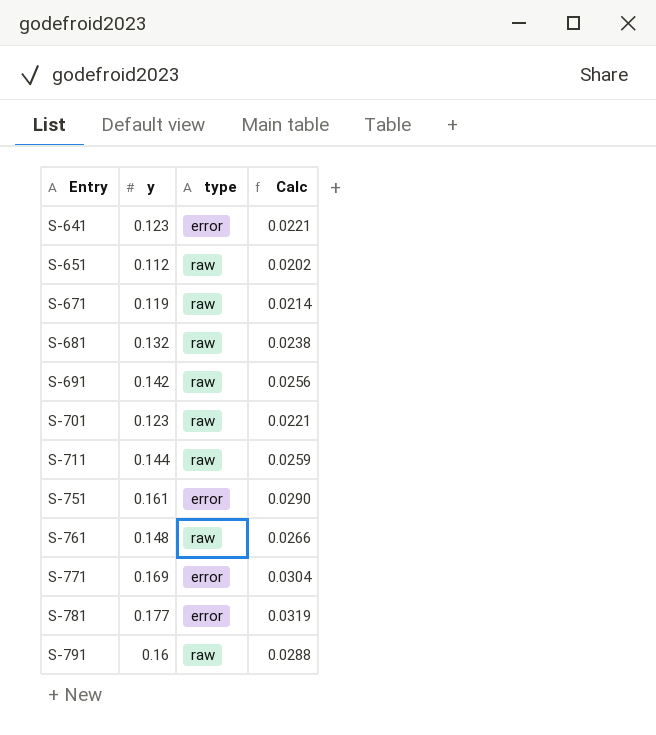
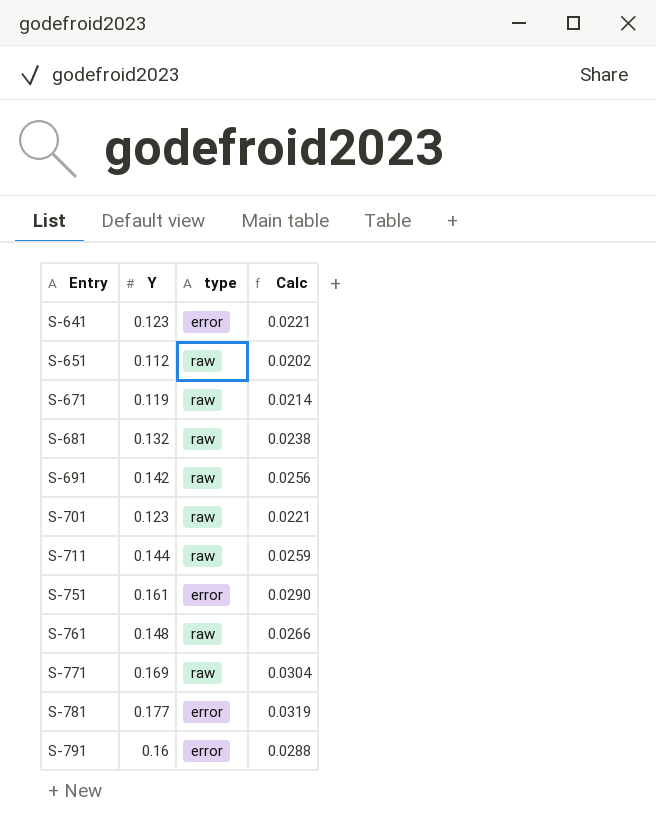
column name: y -> Y
S-771 | type: error -> raw
S-791 | type: raw -> error

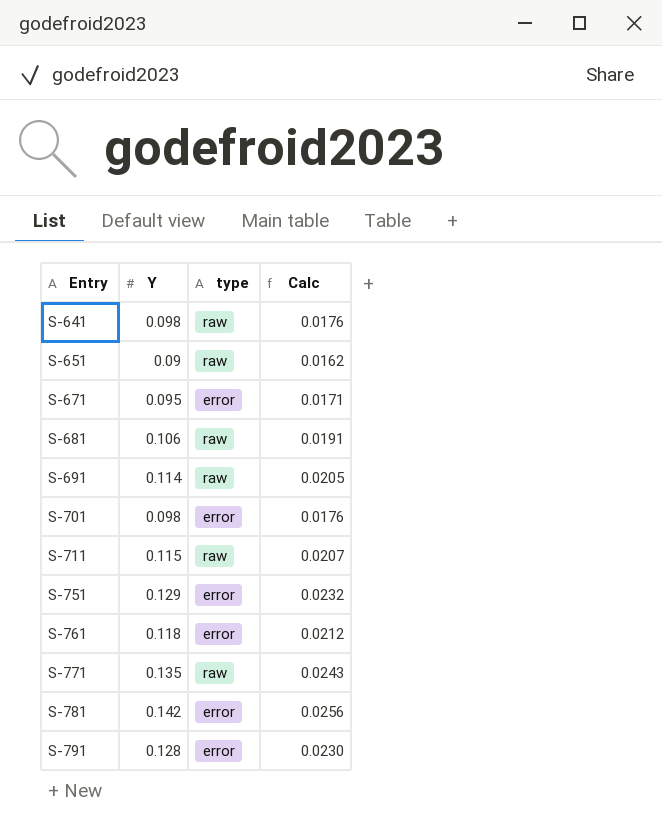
S-641 | Y: 0.123 -> 0.098
S-641 | type: error -> raw
S-641 | Calc: 0.0221 -> 0.0176
S-651 | Y: 0.112 -> 0.09
S-651 | Calc: 0.0202 -> 0.0162
S-671 | Y: 0.119 -> 0.095
S-671 | type: raw -> error
S-671 | Calc: 0.0214 -> 0.0171
S-681 | Y: 0.132 -> 0.106
S-681 | Calc: 0.0238 -> 0.0191
S-691 | Y: 0.142 -> 0.114
S-691 | Calc: 0.0256 -> 0.0205
S-701 | Y: 0.123 -> 0.098
S-701 | type: raw -> error
S-701 | Calc: 0.0221 -> 0.0176
S-711 | Y: 0.144 -> 0.115
S-711 | Calc: 0.0259 -> 0.0207
S-751 | Y: 0.161 -> 0.129
S-751 | Calc: 0.0290 -> 0.0232
S-761 | Y: 0.148 -> 0.118
S-761 | type: raw -> error
S-761 | Calc: 0.0266 -> 0.0212
S-771 | Y: 0.169 -> 0.135
S-771 | Calc: 0.0304 -> 0.0243
S-781 | Y: 0.177 -> 0.142
S-781 | Calc: 0.0319 -> 0.0256
S-791 | Y: 0.16 -> 0.128
S-791 | Calc: 0.0288 -> 0.0230

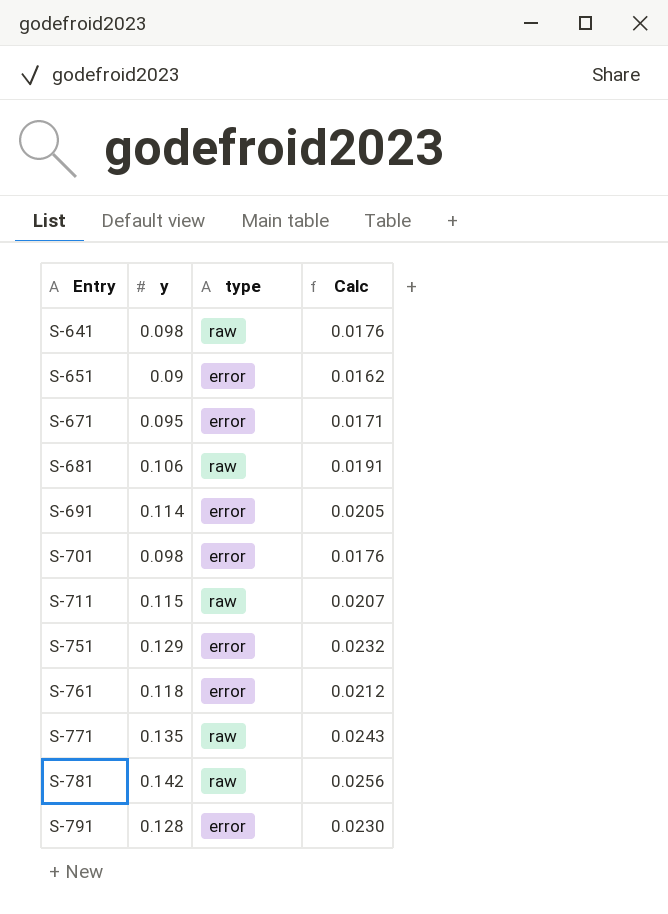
column name: Y -> y
S-651 | type: raw -> error
S-691 | type: raw -> error
S-781 | type: error -> raw

